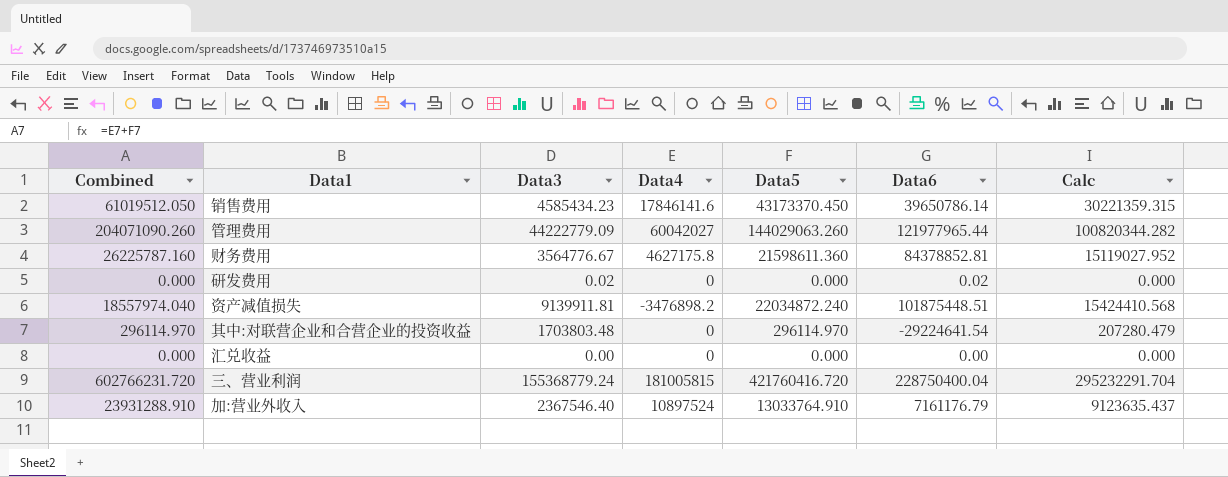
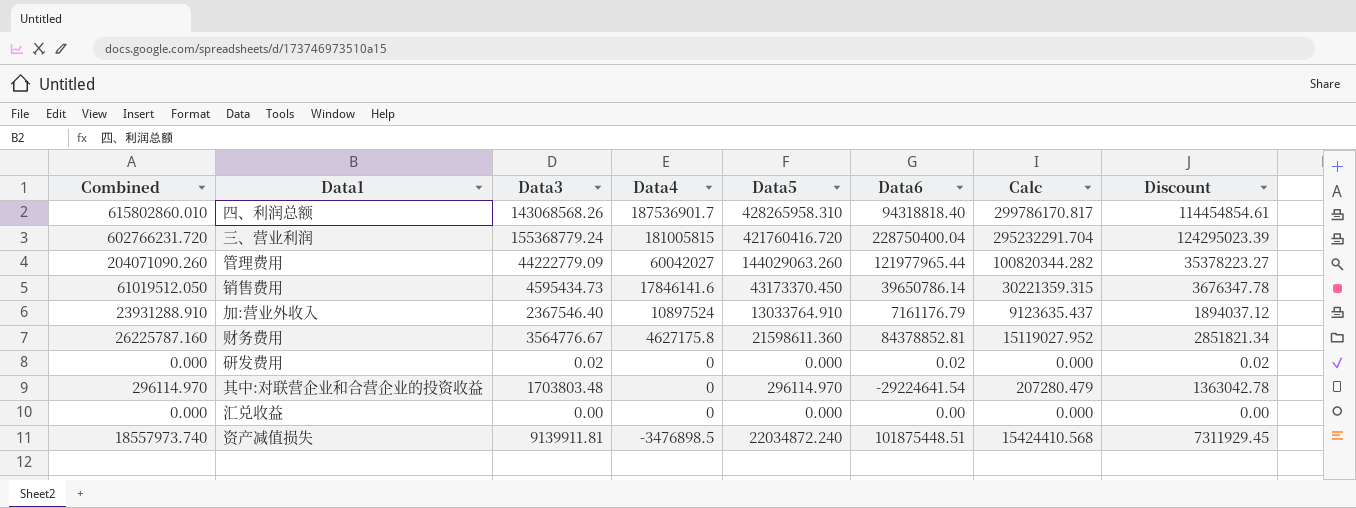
row order: none -> Data4 descending
column Discount | formula: none -> [Data3] * 0.8
row 四、利润总额: none -> 615802860.010 | 143068568.26 | 187536901.7 | 428265958.310 | 94318818.40 | 299786170.817 | 114454854.61
销售费用 | Data3: 4585434.23 -> 4595434.73
资产减值损失 | Combined: 18557974.040 -> 18557973.740
资产减值损失 | Data4: -3476898.2 -> -3476898.5

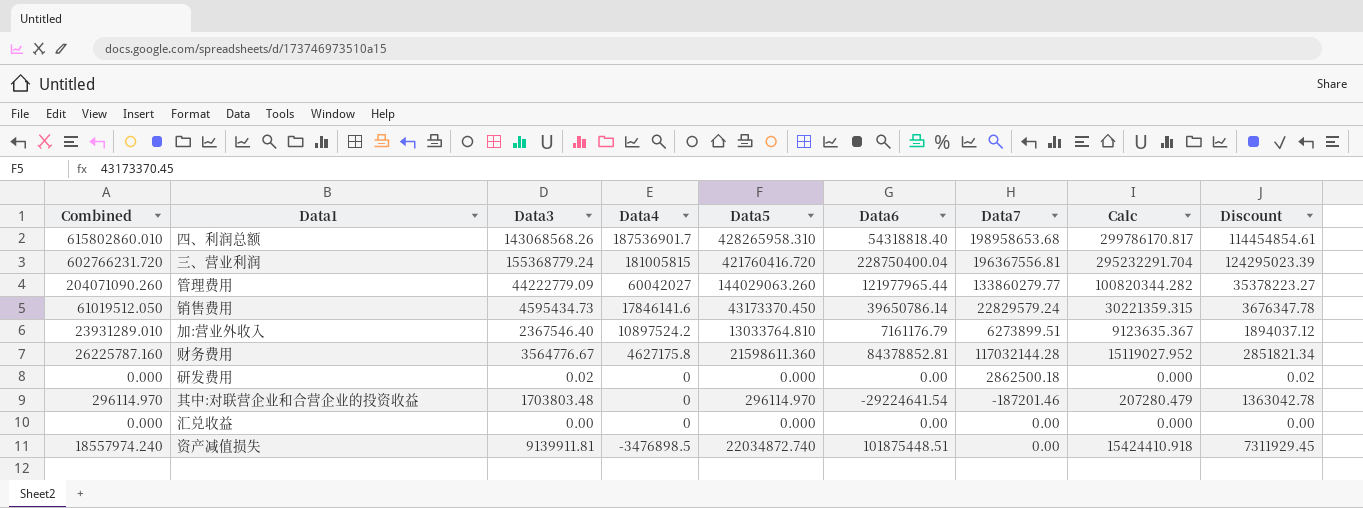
column Data7 | position: none -> 7
四、利润总额 | Data6: 94318818.40 -> 54318818.40
加:营业外收入 | Combined: 23931288.910 -> 23931289.010
加:营业外收入 | Data4: 10897524 -> 10897524.2
加:营业外收入 | Data5: 13033764.910 -> 13033764.810
加:营业外收入 | Calc: 9123635.437 -> 9123635.367
研发费用 | Data6: 0.02 -> 0.00
资产减值损失 | Combined: 18557973.740 -> 18557974.240
资产减值损失 | Data5: 22034872.240 -> 22034872.740
资产减值损失 | Calc: 15424410.568 -> 15424410.918

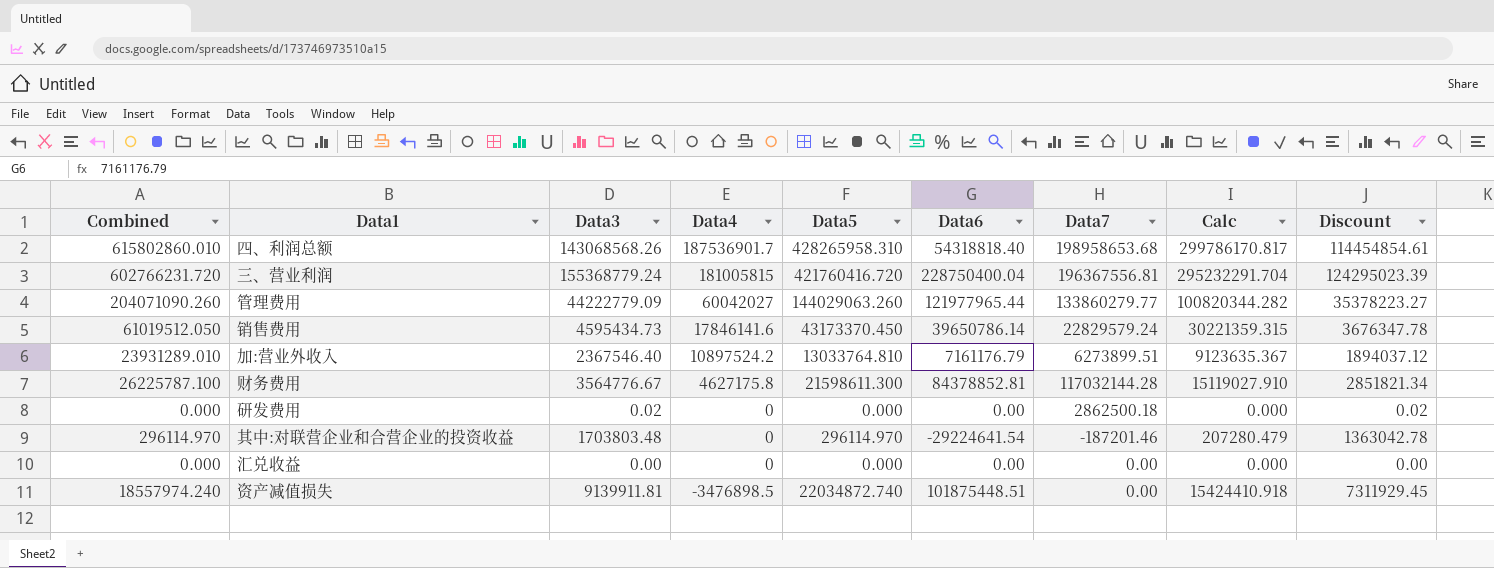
财务费用 | Combined: 26225787.160 -> 26225787.100
财务费用 | Data5: 21598611.360 -> 21598611.300
财务费用 | Calc: 15119027.952 -> 15119027.910

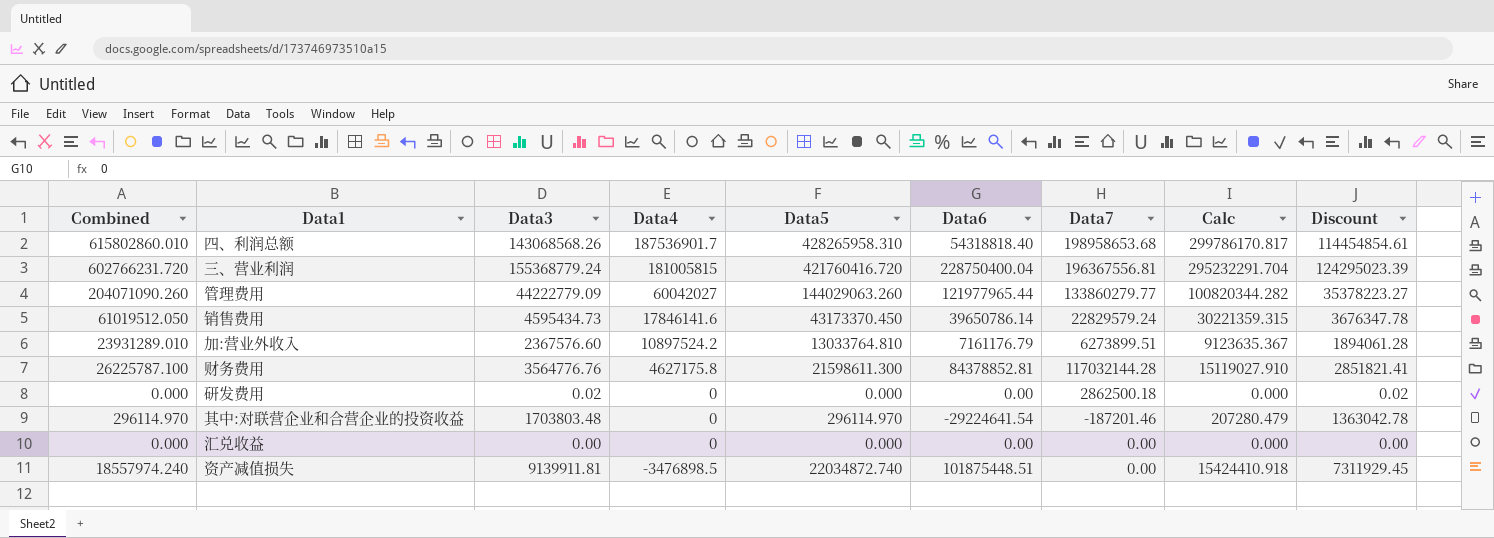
加:营业外收入 | Data3: 2367546.40 -> 2367576.60
加:营业外收入 | Discount: 1894037.12 -> 1894061.28
财务费用 | Data3: 3564776.67 -> 3564776.76
财务费用 | Discount: 2851821.34 -> 2851821.41

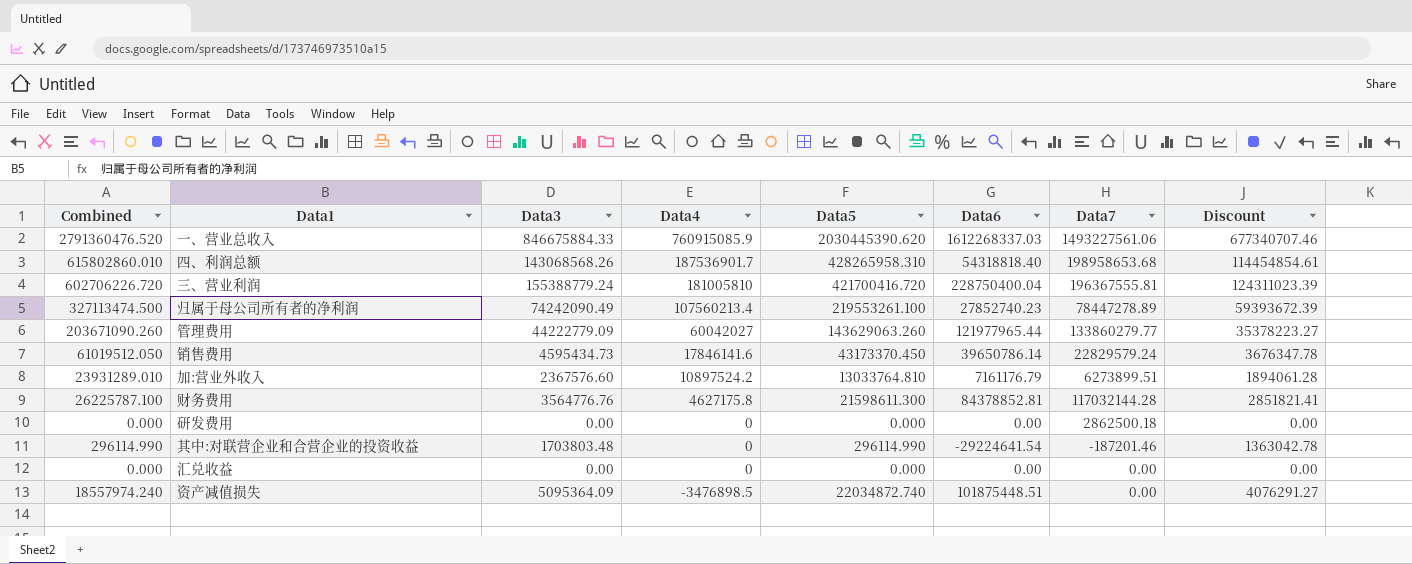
column Calc | formula: [Data5] * 0.7 -> none
row 一、营业总收入: none -> 2791360476.520 | 846675884.33 | 760915085.9 | 2030445390.620 | 1612268337.03 | 1493227561.06 | 677340707.46
三、营业利润 | Combined: 602766231.720 -> 602706226.720
三、营业利润 | Data3: 155368779.24 -> 155388779.24
三、营业利润 | Data4: 181005815 -> 181005810
三、营业利润 | Data5: 421760416.720 -> 421700416.720
三、营业利润 | Data7: 196367556.81 -> 196367555.81
三、营业利润 | Discount: 124295023.39 -> 124311023.39
row 归属于母公司所有者的净利润: none -> 327113474.500 | 74242090.49 | 107560213.4 | 219553261.100 | 27852740.23 | 78447278.89 | 59393672.39
管理费用 | Combined: 204071090.260 -> 203671090.260
管理费用 | Data5: 144029063.260 -> 143629063.260
研发费用 | Data3: 0.02 -> 0.00
研发费用 | Discount: 0.02 -> 0.00
其中:对联营企业和合营企业的投资收益 | Combined: 296114.970 -> 296114.990
其中:对联营企业和合营企业的投资收益 | Data5: 296114.970 -> 296114.990
资产减值损失 | Data3: 9139911.81 -> 5095364.09
资产减值损失 | Discount: 7311929.45 -> 4076291.27

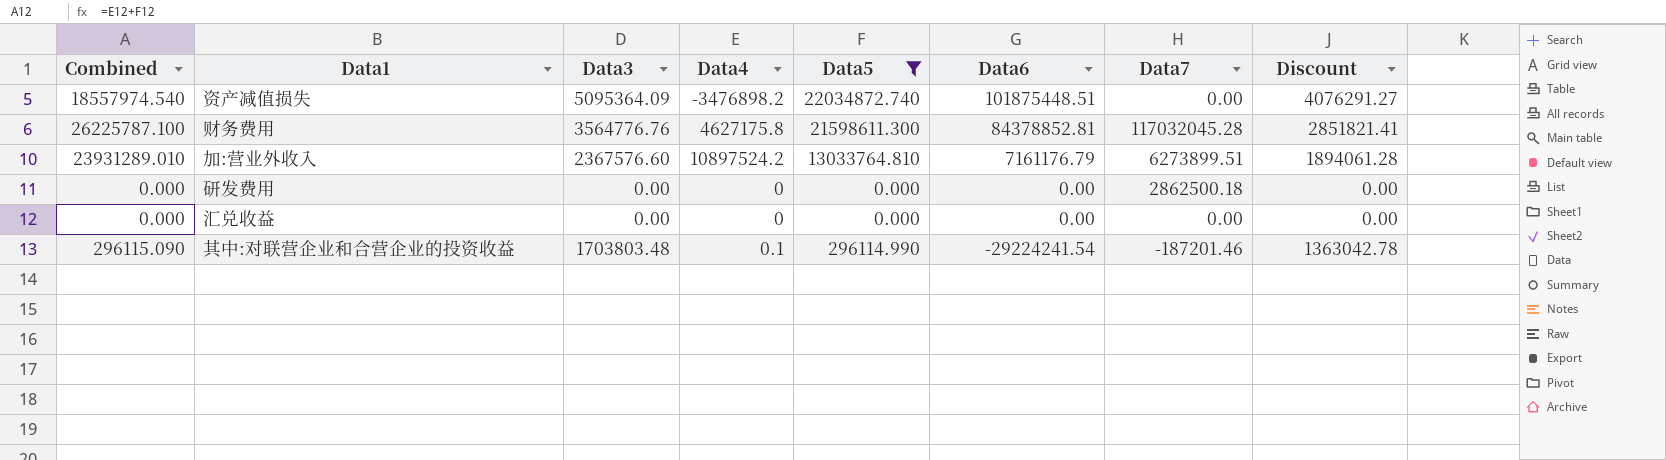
filter: none -> Data5 <= 22034872.740
row order: Data4 descending -> Data6 descending
资产减值损失 | Combined: 18557974.240 -> 18557974.540
资产减值损失 | Data4: -3476898.5 -> -3476898.2
财务费用 | Data7: 117032144.28 -> 117032045.28
其中:对联营企业和合营企业的投资收益 | Combined: 296114.990 -> 296115.090
其中:对联营企业和合营企业的投资收益 | Data4: 0 -> 0.1
其中:对联营企业和合营企业的投资收益 | Data6: -29224641.54 -> -29224241.54

